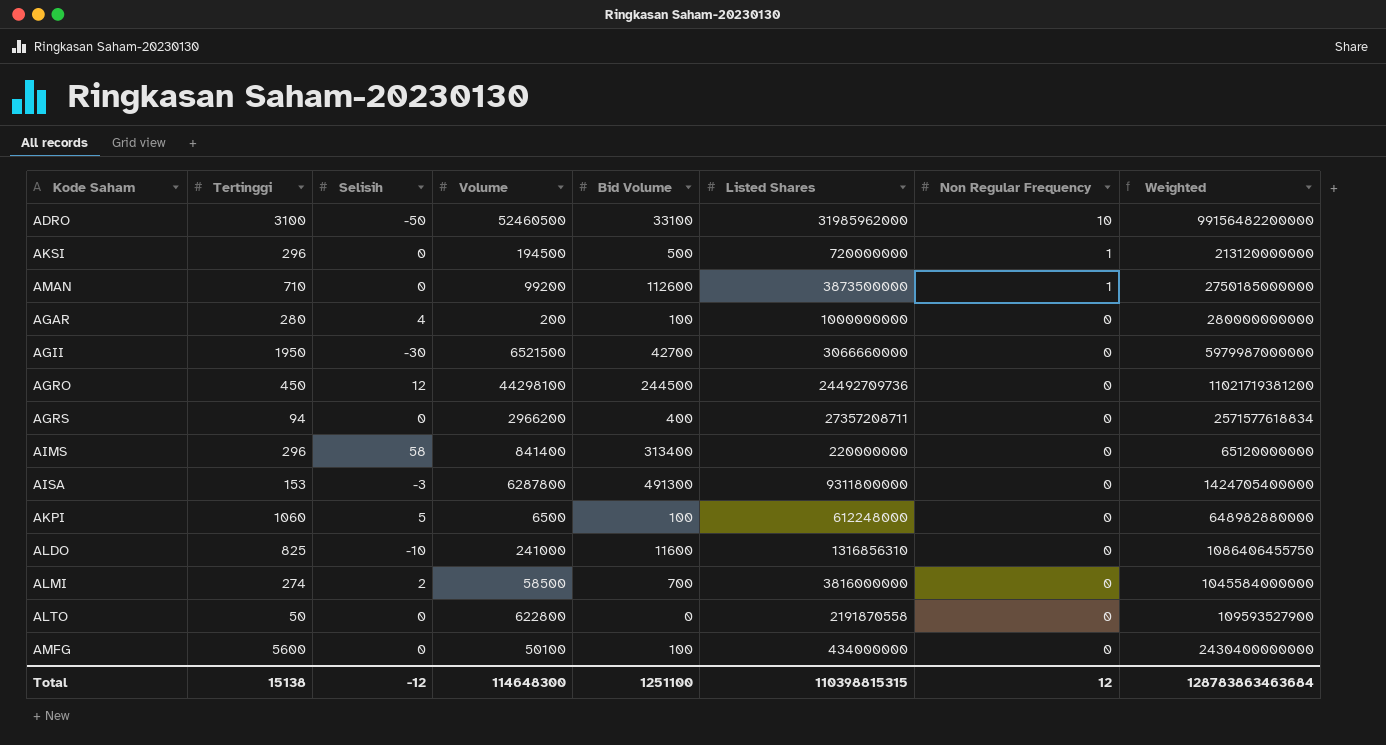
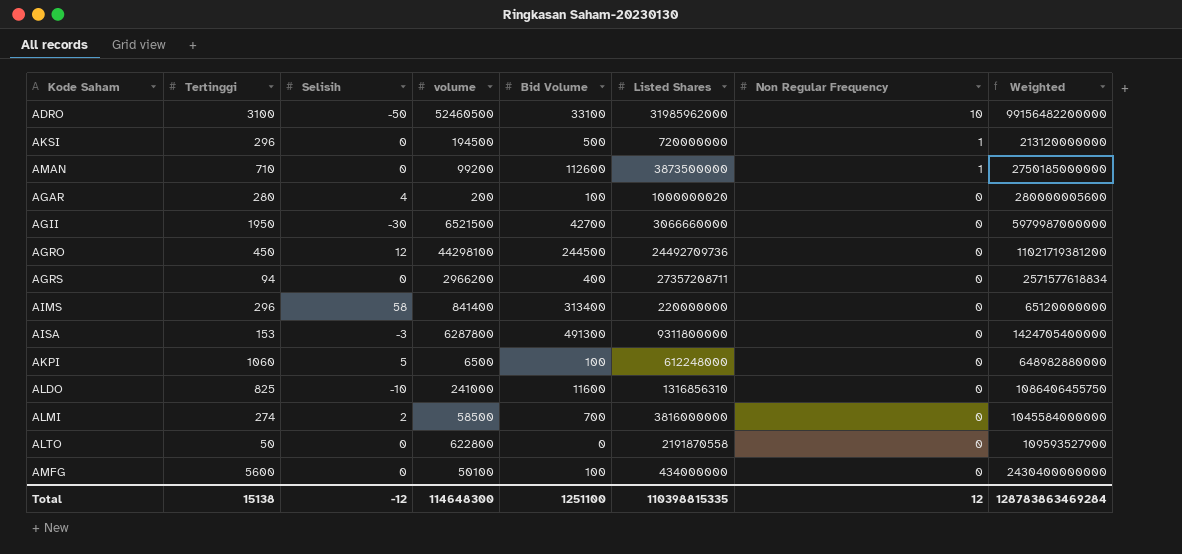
column name: Volume -> volume
AGAR | Listed Shares: 1000000000 -> 1000000020
AGAR | Weighted: 280000000000 -> 280000005600
Total | Listed Shares: 110398815315 -> 110398815335
Total | Weighted: 128783863463684 -> 128783863469284

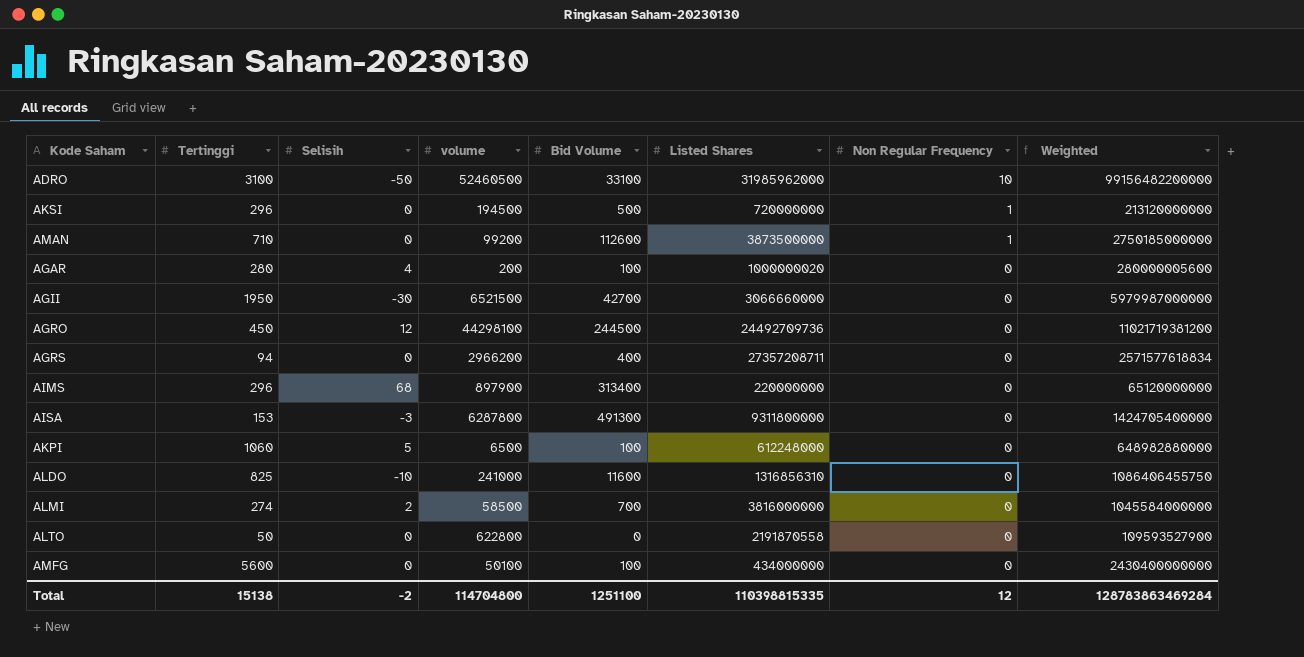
AIMS | Selisih: 58 -> 68
AIMS | volume: 841400 -> 897900
Total | Selisih: -12 -> -2
Total | volume: 114648300 -> 114704800

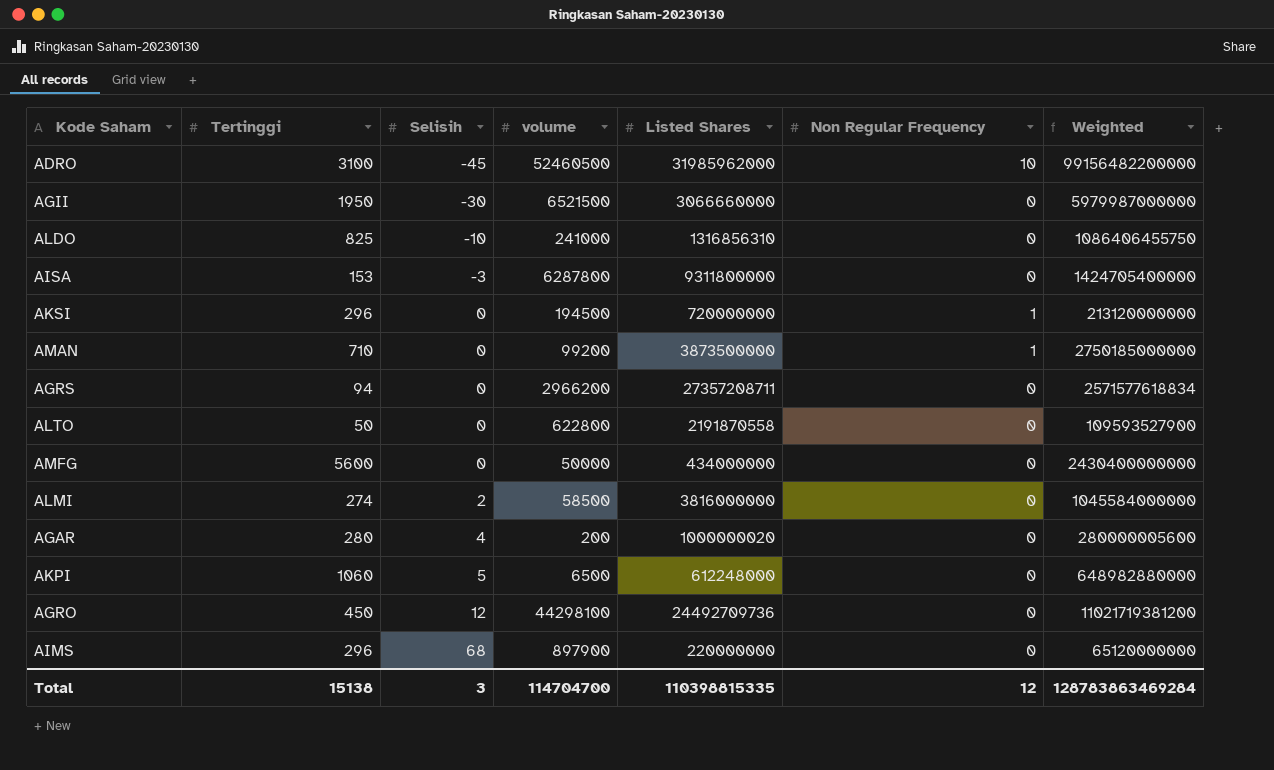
row order: Non Regular Frequency descending -> Selisih ascending
column Bid Volume | position: 5 -> none
ADRO | Selisih: -50 -> -45
AMFG | volume: 50100 -> 50000
Total | Selisih: -2 -> 3
Total | volume: 114704800 -> 114704700

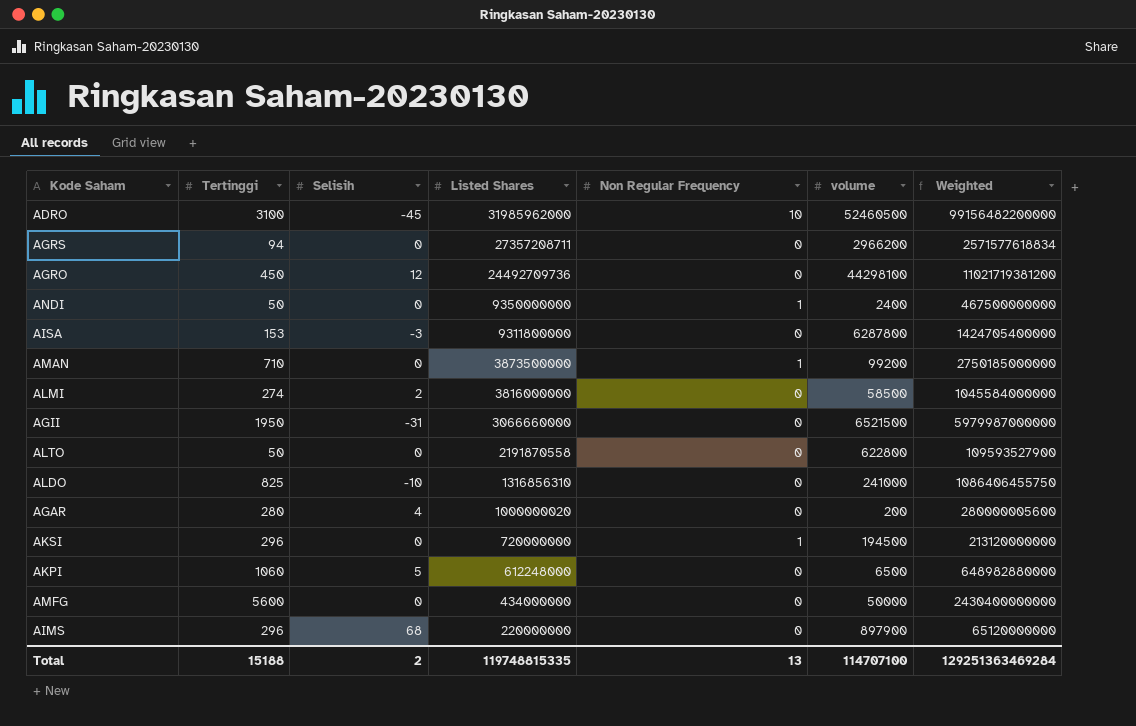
row order: Selisih ascending -> Listed Shares descending
column volume | position: 4 -> 6
row ANDI: none -> 50 | 0 | 9350000000 | 1 | 2400 | 467500000000
AGII | Selisih: -30 -> -31
Total | Tertinggi: 15138 -> 15188
Total | Selisih: 3 -> 2
Total | Listed Shares: 110398815335 -> 119748815335
Total | Non Regular Frequency: 12 -> 13
Total | volume: 114704700 -> 114707100
Total | Weighted: 128783863469284 -> 129251363469284

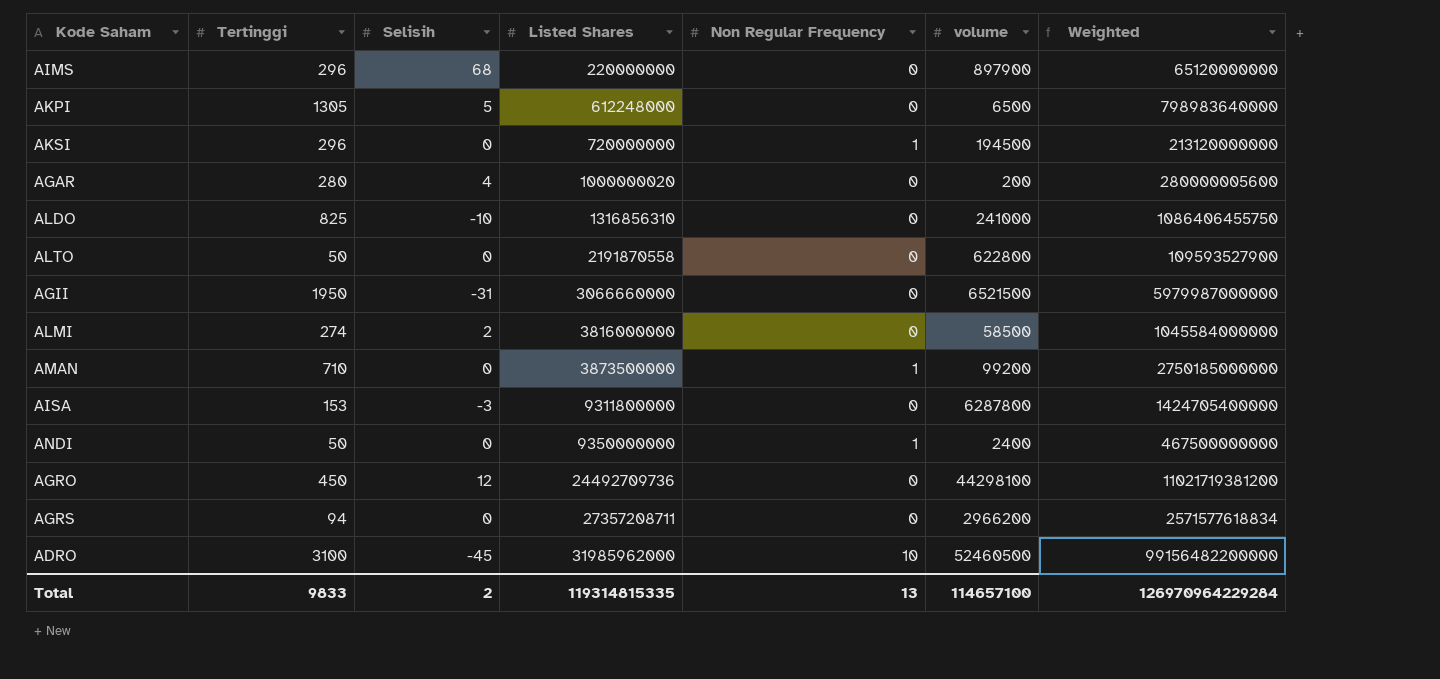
row order: Listed Shares descending -> Listed Shares ascending
row AMFG: 5600 | 0 | 434000000 | 0 | 50000 | 2430400000000 -> none
AKPI | Tertinggi: 1060 -> 1305
AKPI | Weighted: 648982880000 -> 798983640000
Total | Tertinggi: 15188 -> 9833
Total | Listed Shares: 119748815335 -> 119314815335
Total | volume: 114707100 -> 114657100
Total | Weighted: 129251363469284 -> 126970964229284

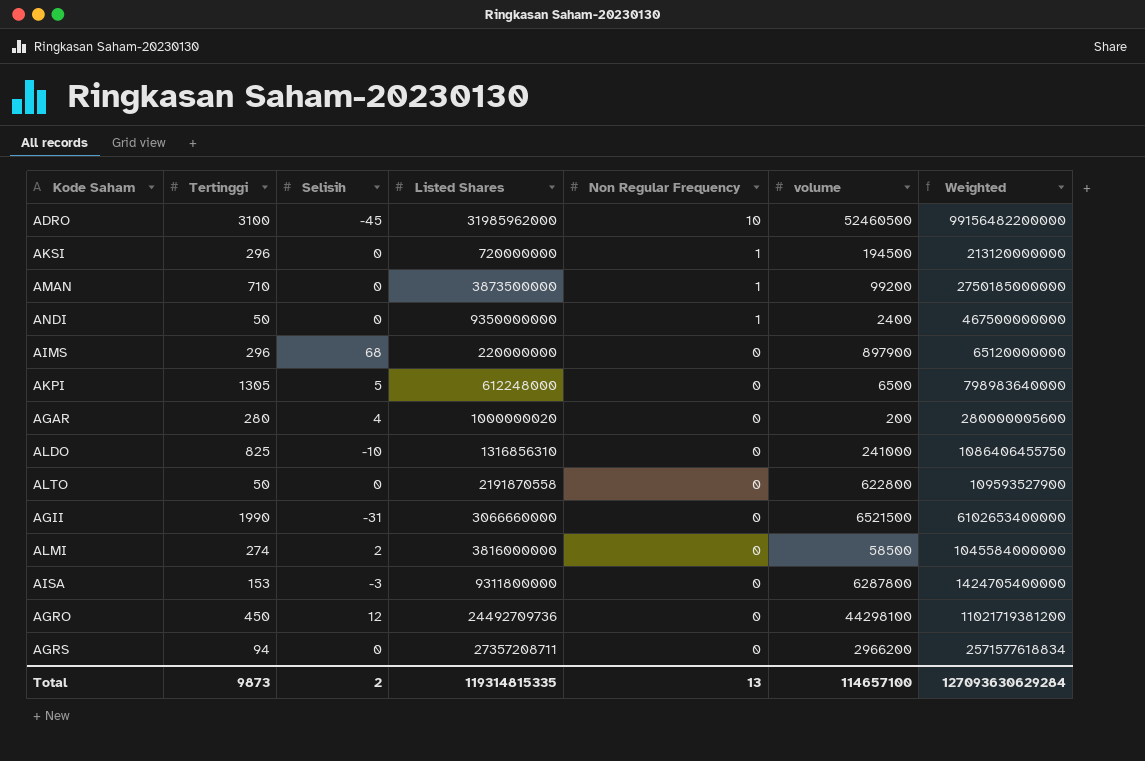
row order: Listed Shares ascending -> Non Regular Frequency descending
AGII | Tertinggi: 1950 -> 1990
AGII | Weighted: 5979987000000 -> 6102653400000
Total | Tertinggi: 9833 -> 9873
Total | Weighted: 126970964229284 -> 127093630629284

